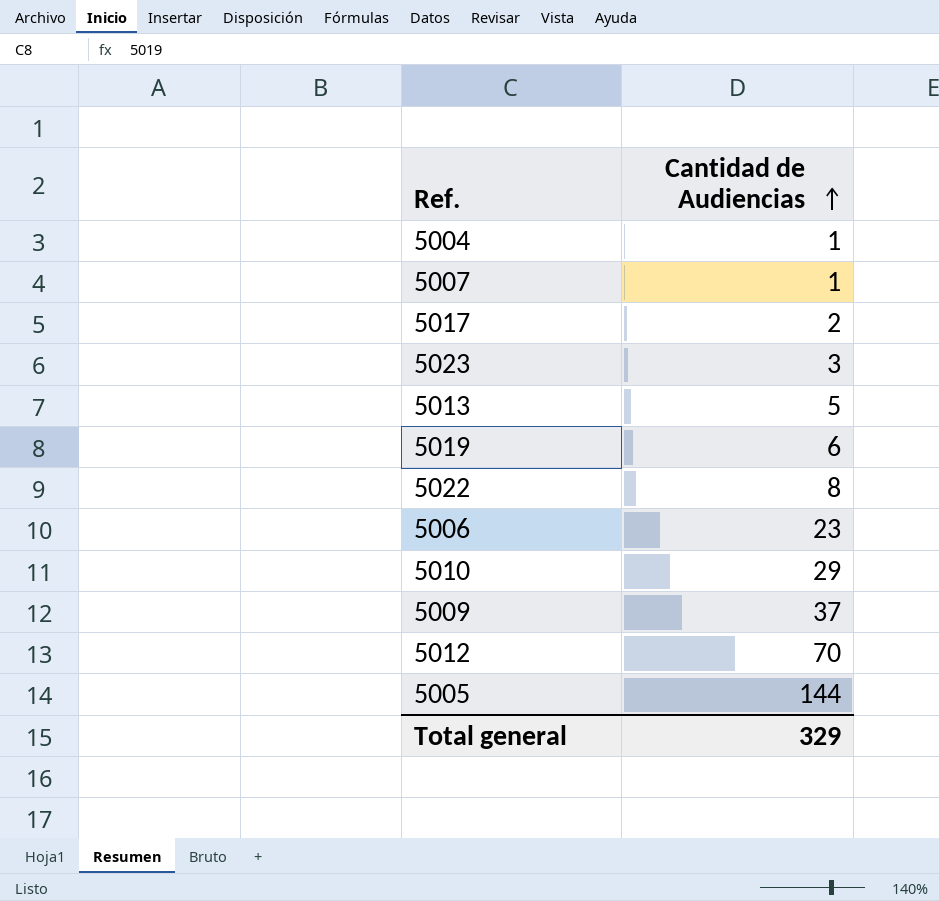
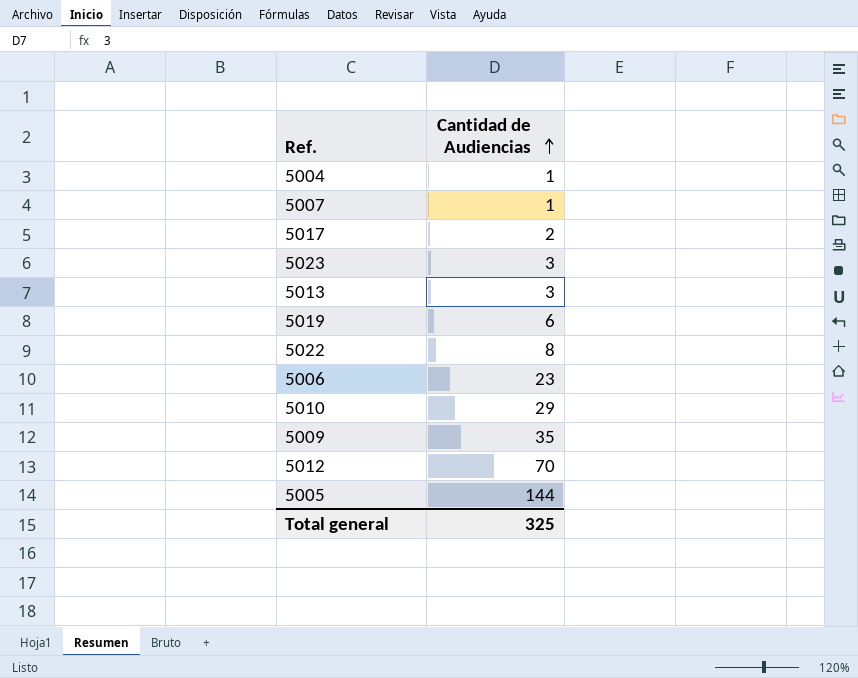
5013 | Cantidad de Audiencias: 5 -> 3
5009 | Cantidad de Audiencias: 37 -> 35
Total general | Cantidad de Audiencias: 329 -> 325

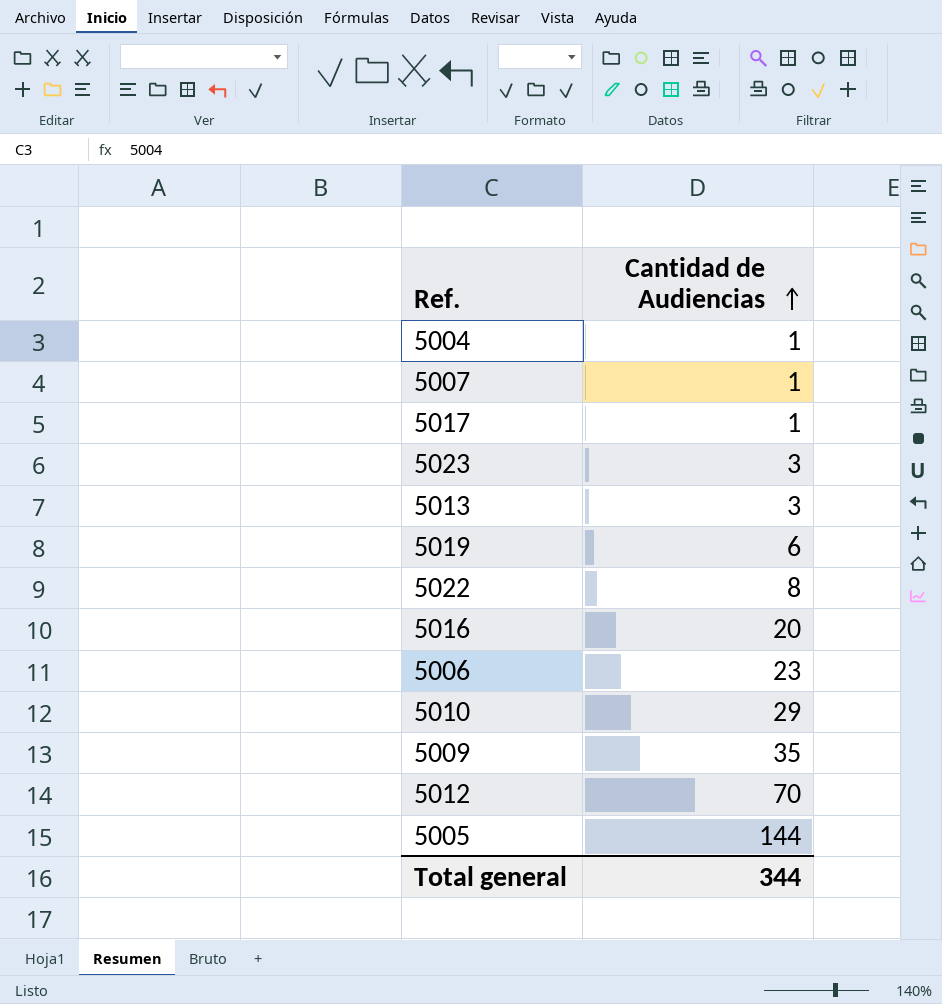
5017 | Cantidad de Audiencias: 2 -> 1
row 5016: none -> 20
Total general | Cantidad de Audiencias: 325 -> 344

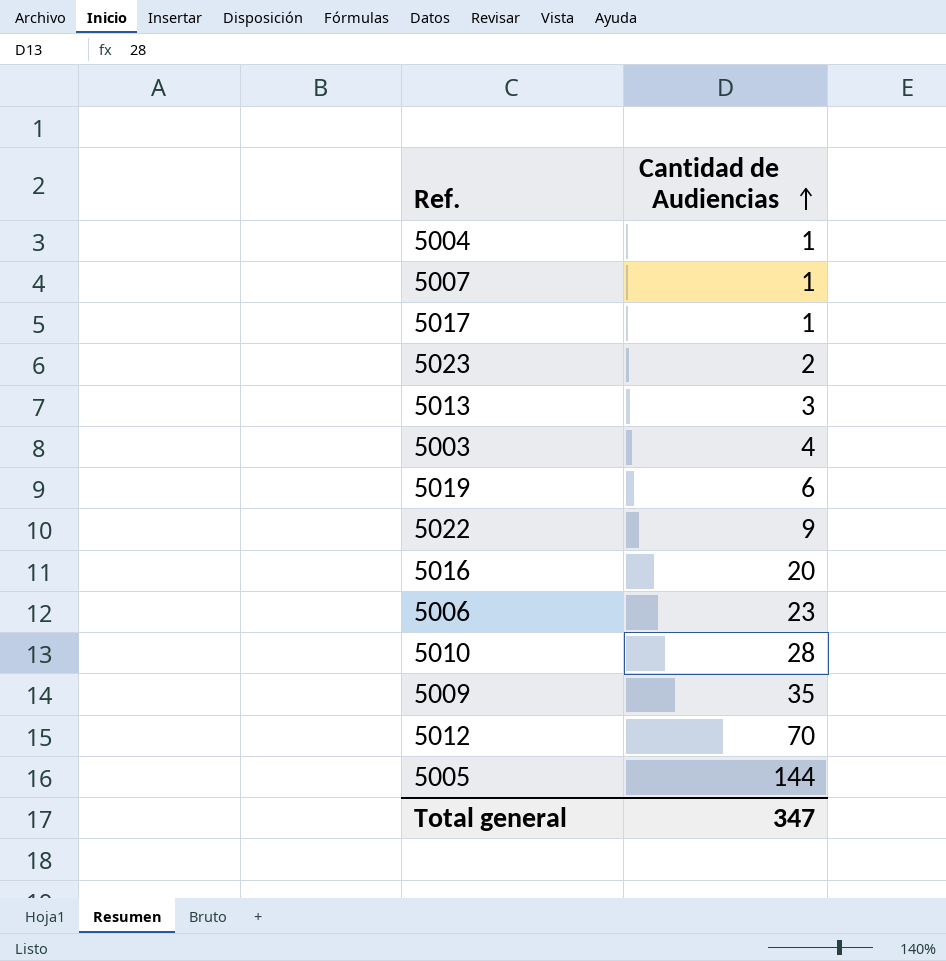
5023 | Cantidad de Audiencias: 3 -> 2
row 5003: none -> 4
5022 | Cantidad de Audiencias: 8 -> 9
5010 | Cantidad de Audiencias: 29 -> 28
Total general | Cantidad de Audiencias: 344 -> 347

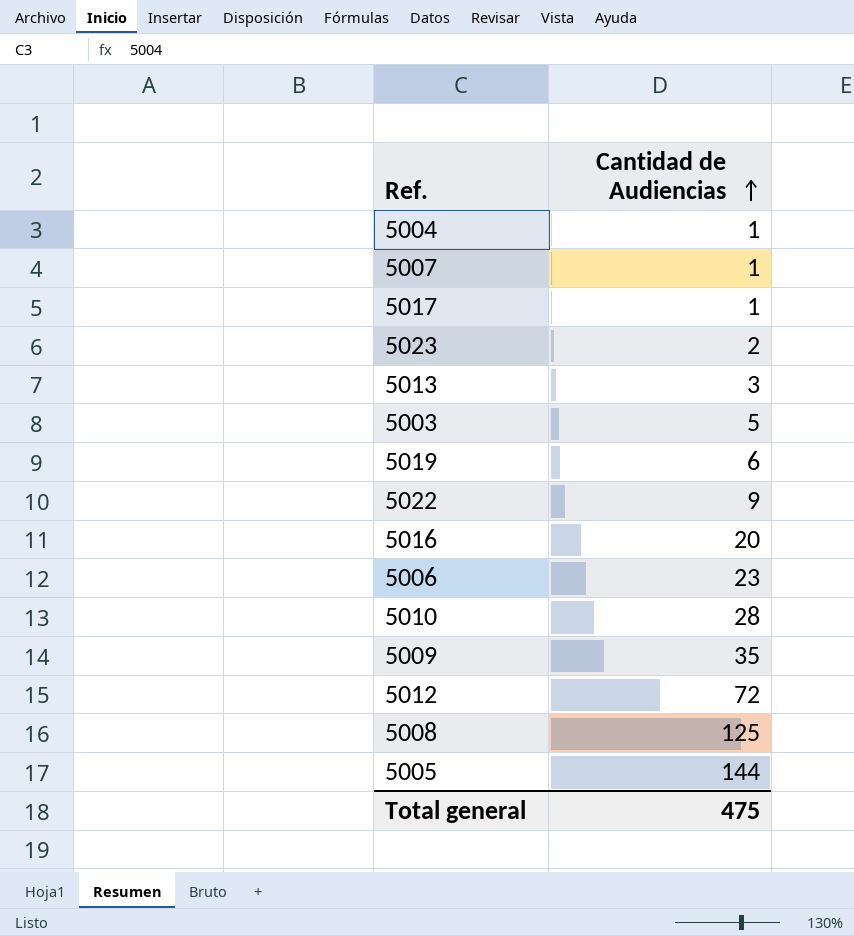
5003 | Cantidad de Audiencias: 4 -> 5
5012 | Cantidad de Audiencias: 70 -> 72
row 5008: none -> 125
Total general | Cantidad de Audiencias: 347 -> 475

